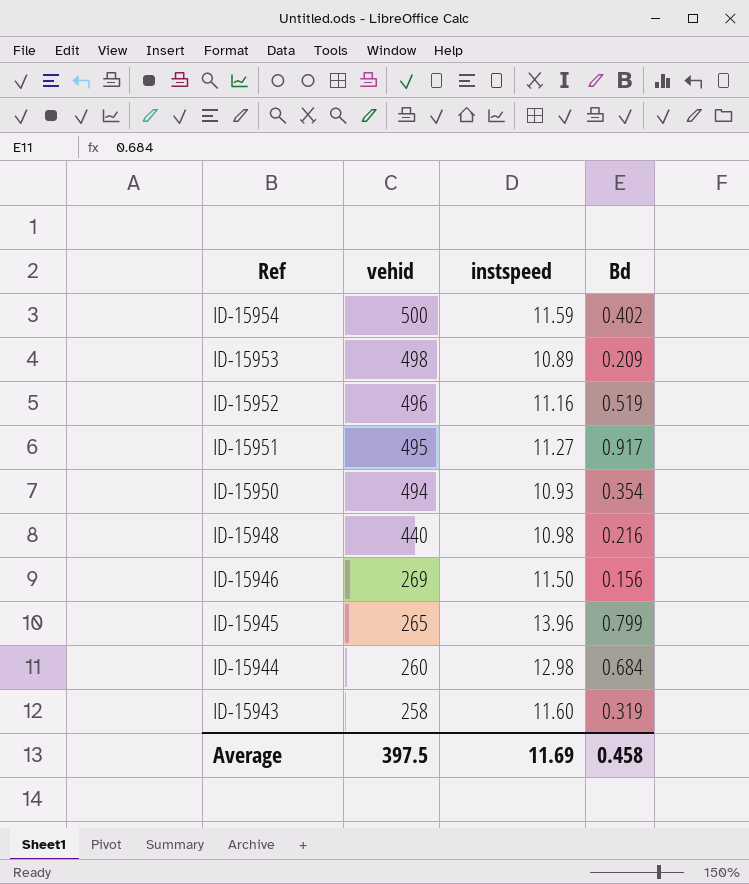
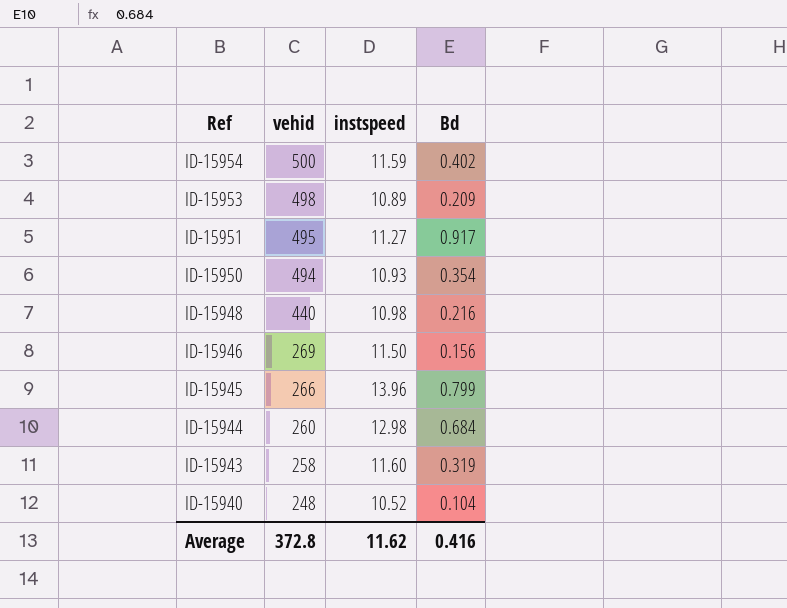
row ID-15952: 496 | 11.16 | 0.519 -> none
ID-15945 | vehid: 265 -> 266
row ID-15940: none -> 248 | 10.52 | 0.104
Average | vehid: 397.5 -> 372.8
Average | instspeed: 11.69 -> 11.62
Average | Bd: 0.458 -> 0.416

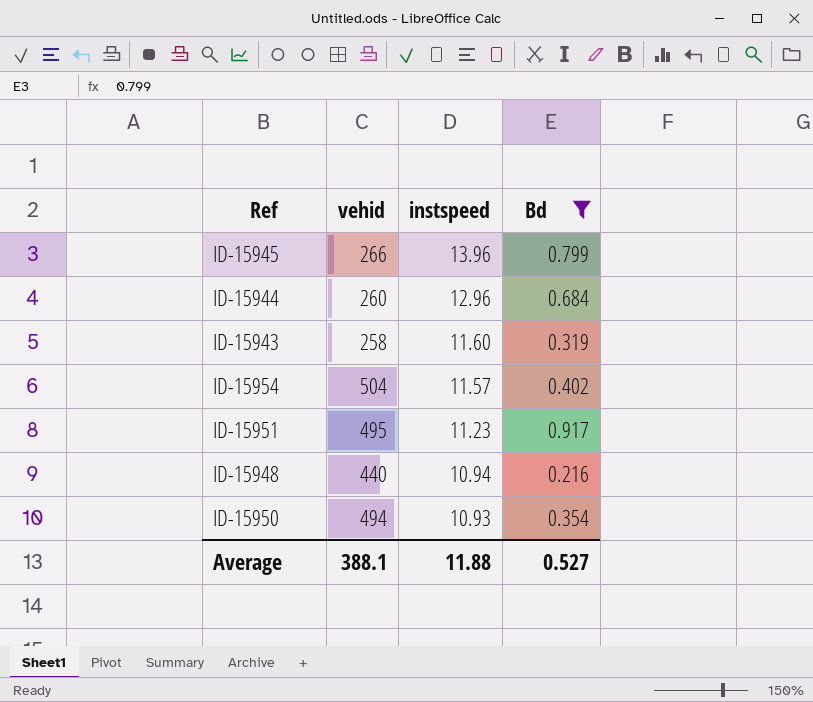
filter: none -> Bd >= 0.216
row order: Ref descending -> instspeed descending
ID-15944 | instspeed: 12.98 -> 12.96
ID-15954 | vehid: 500 -> 504
ID-15954 | instspeed: 11.59 -> 11.57
ID-15951 | instspeed: 11.27 -> 11.23
ID-15948 | instspeed: 10.98 -> 10.94
Average | vehid: 372.8 -> 388.1
Average | instspeed: 11.62 -> 11.88
Average | Bd: 0.416 -> 0.527

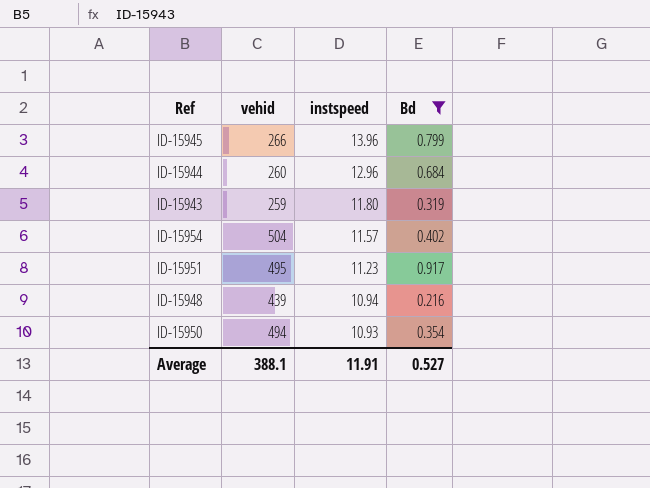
ID-15943 | vehid: 258 -> 259
ID-15943 | instspeed: 11.60 -> 11.80
ID-15948 | vehid: 440 -> 439
Average | instspeed: 11.88 -> 11.91

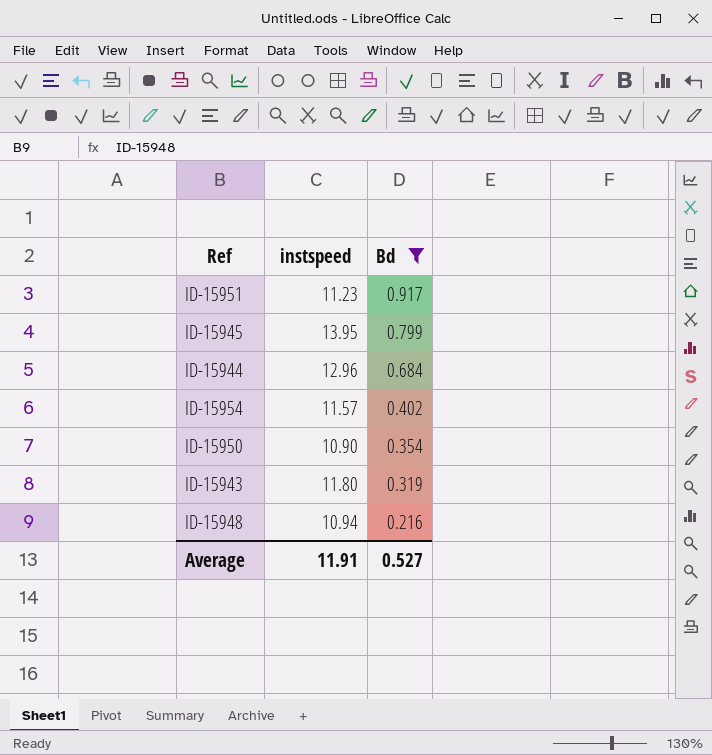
row order: instspeed descending -> Bd descending
column vehid | position: 2 -> none
ID-15945 | instspeed: 13.96 -> 13.95
ID-15950 | instspeed: 10.93 -> 10.90

